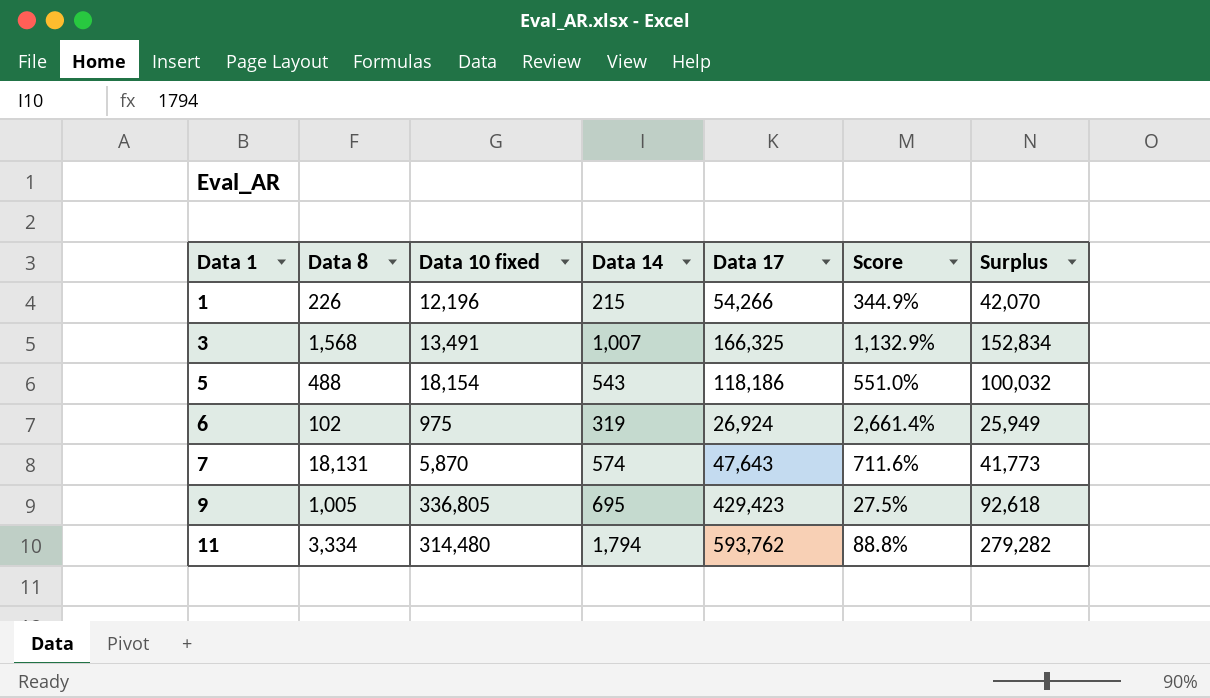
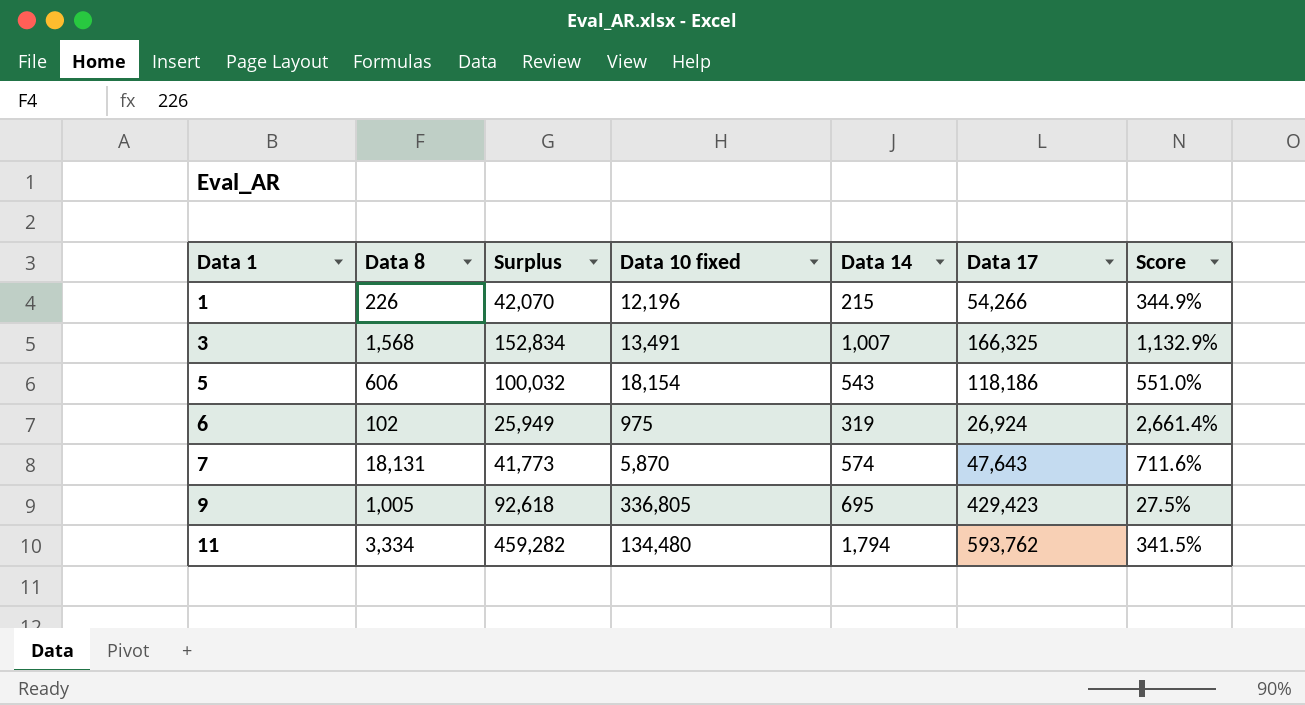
column Surplus | position: 7 -> 3
5 | Data 8: 488 -> 606
11 | Surplus: 279,282 -> 459,282
11 | Data 10 fixed: 314,480 -> 134,480
11 | Score: 88.8% -> 341.5%

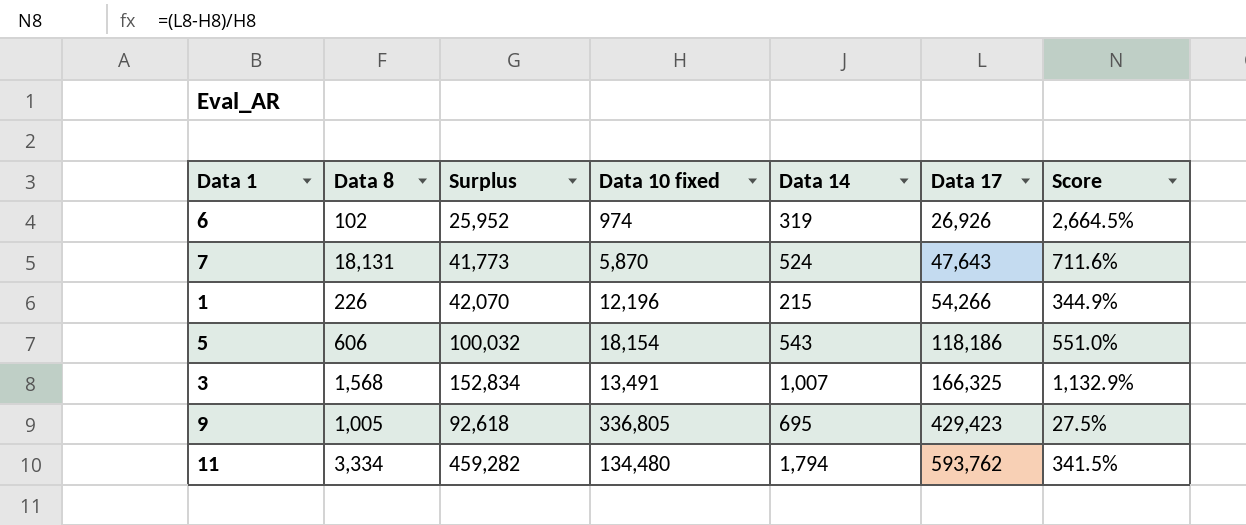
row order: Data 1 ascending -> Data 17 ascending
6 | Surplus: 25,949 -> 25,952
6 | Data 10 fixed: 975 -> 974
6 | Data 17: 26,924 -> 26,926
6 | Score: 2,661.4% -> 2,664.5%
7 | Data 14: 574 -> 524

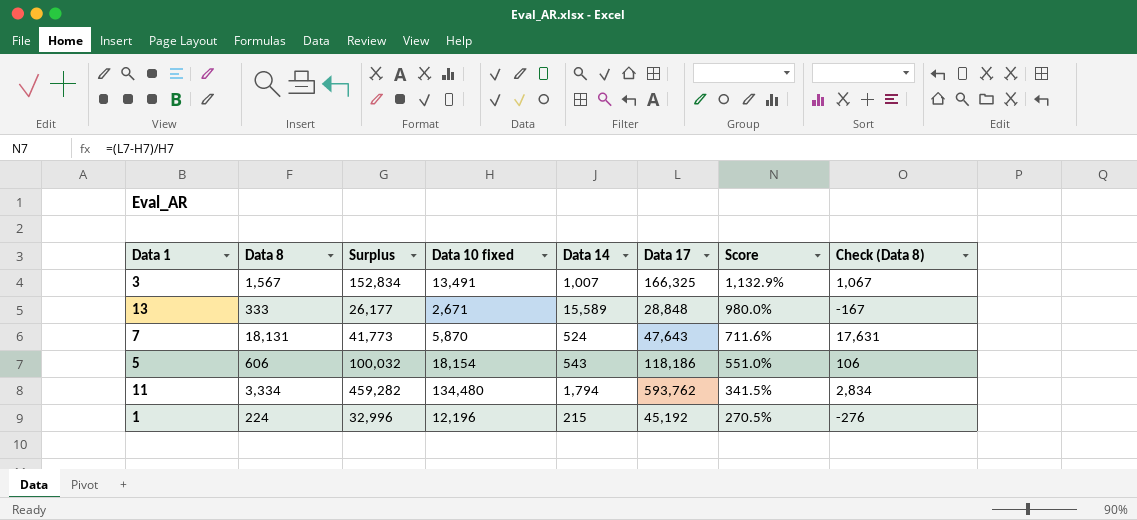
row order: Data 17 ascending -> Score descending
column Check (Data 8) | formula: none -> [Data 8] - 500
row 6: 102 | 25,952 | 974 | 319 | 26,926 | 2,664.5% -> none
row 9: 1,005 | 92,618 | 336,805 | 695 | 429,423 | 27.5% -> none
3 | Data 8: 1,568 -> 1,567
row 13: none -> 333 | 26,177 | 2,671 | 15,589 | 28,848 | 980.0% | -167
1 | Data 8: 226 -> 224
1 | Surplus: 42,070 -> 32,996
1 | Data 17: 54,266 -> 45,192
1 | Score: 344.9% -> 270.5%

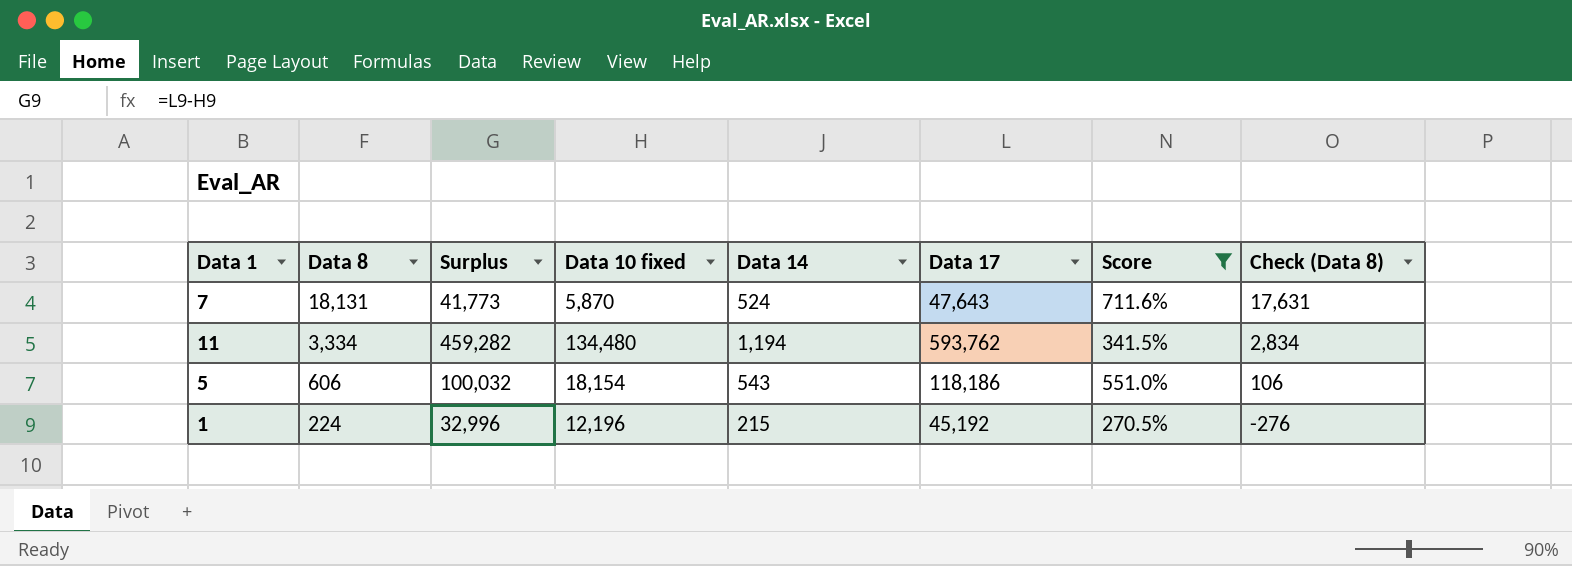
filter: none -> Score <= 711.6%
row order: Score descending -> Data 8 descending
11 | Data 14: 1,794 -> 1,194

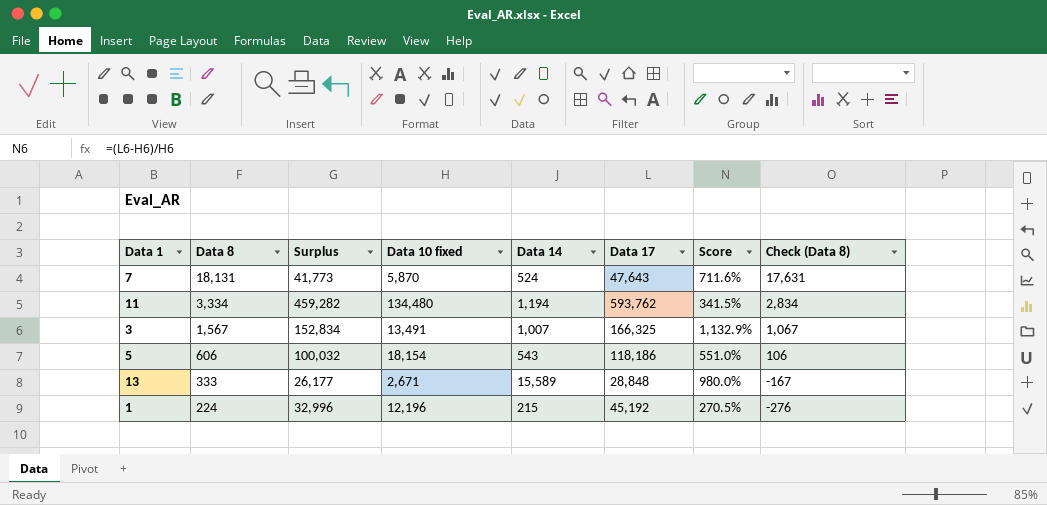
filter: Score <= 711.6% -> none

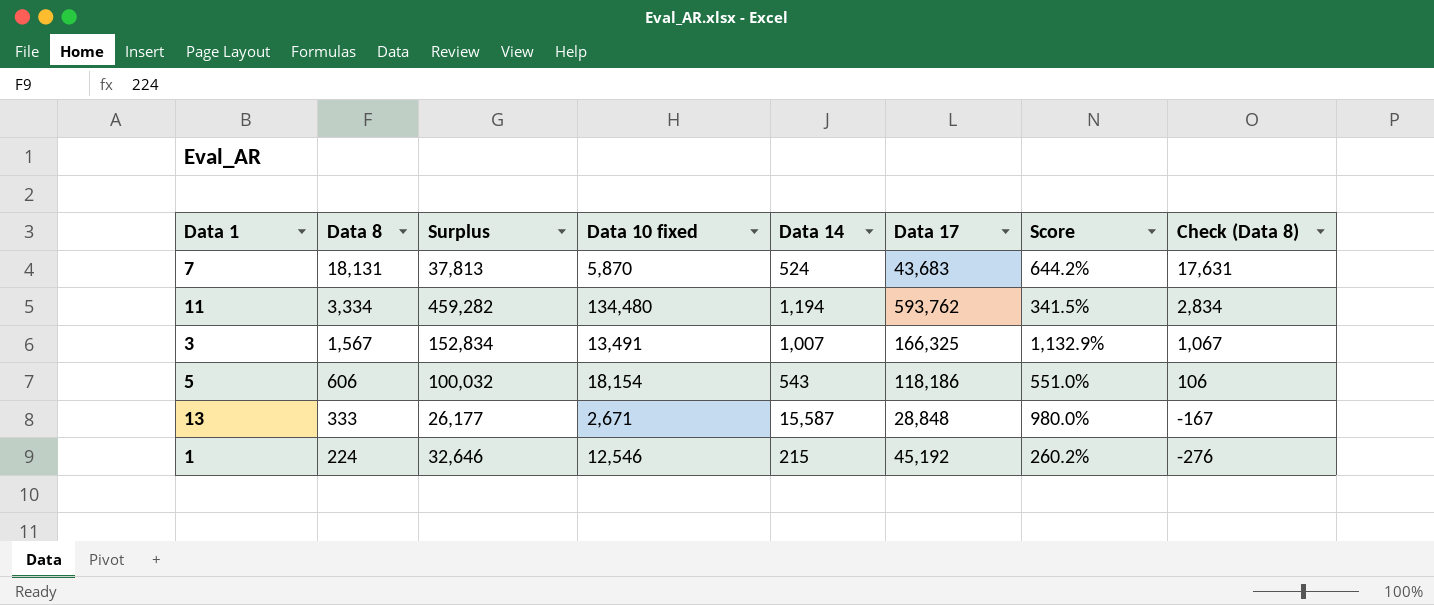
7 | Surplus: 41,773 -> 37,813
7 | Data 17: 47,643 -> 43,683
7 | Score: 711.6% -> 644.2%
13 | Data 14: 15,589 -> 15,587
1 | Surplus: 32,996 -> 32,646
1 | Data 10 fixed: 12,196 -> 12,546
1 | Score: 270.5% -> 260.2%

